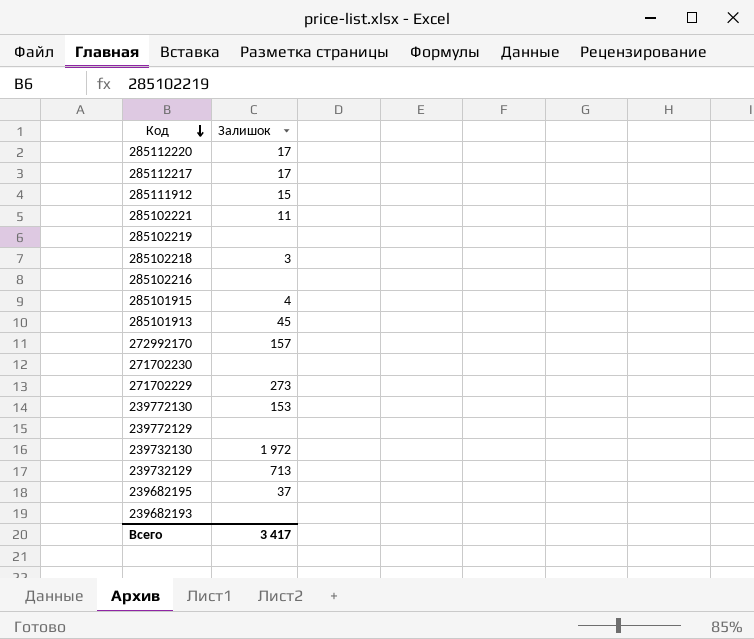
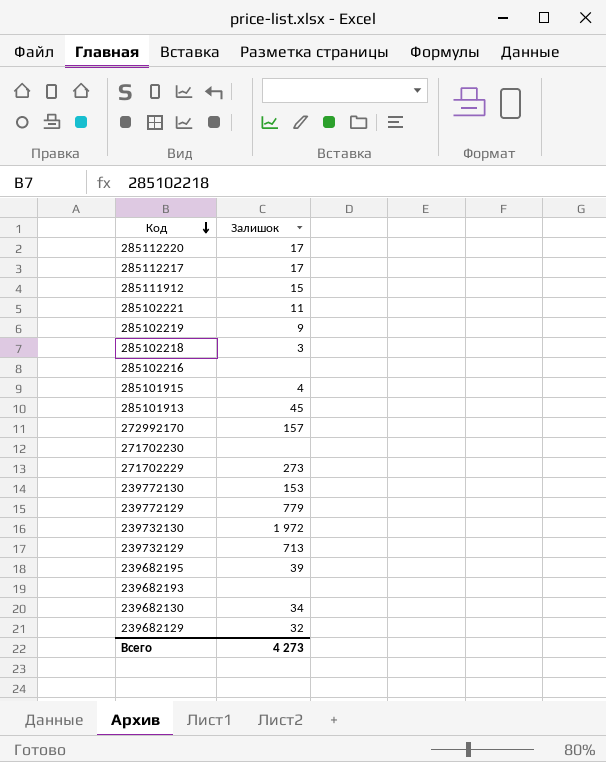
285102219 | Залишок: none -> 9
239772129 | Залишок: none -> 779
239682195 | Залишок: 37 -> 39
row 239682130: none -> 34
row 239682129: none -> 32
Всего | Залишок: 3 417 -> 4 273

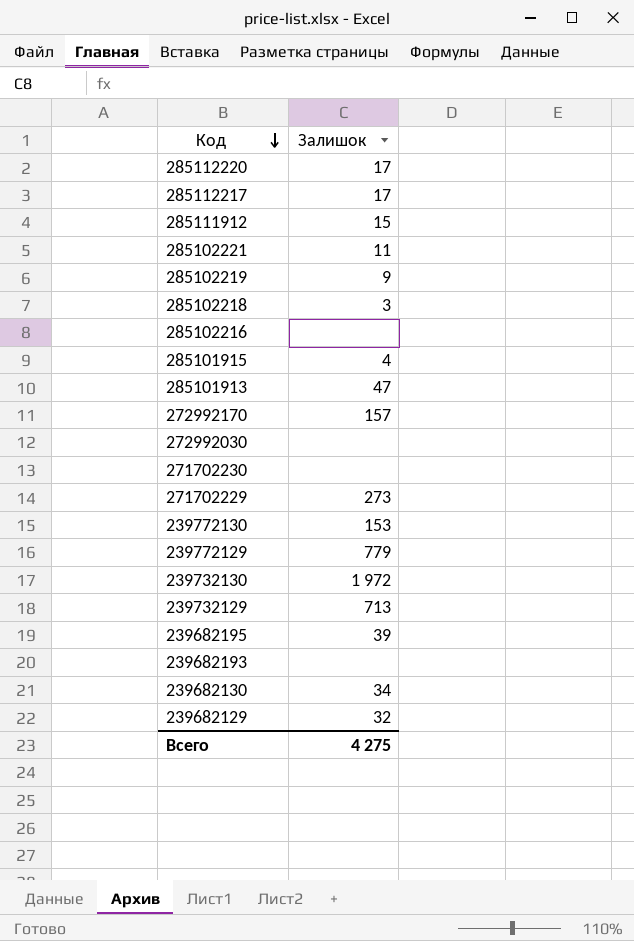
285101913 | Залишок: 45 -> 47
row 272992030: none -> none
Всего | Залишок: 4 273 -> 4 275

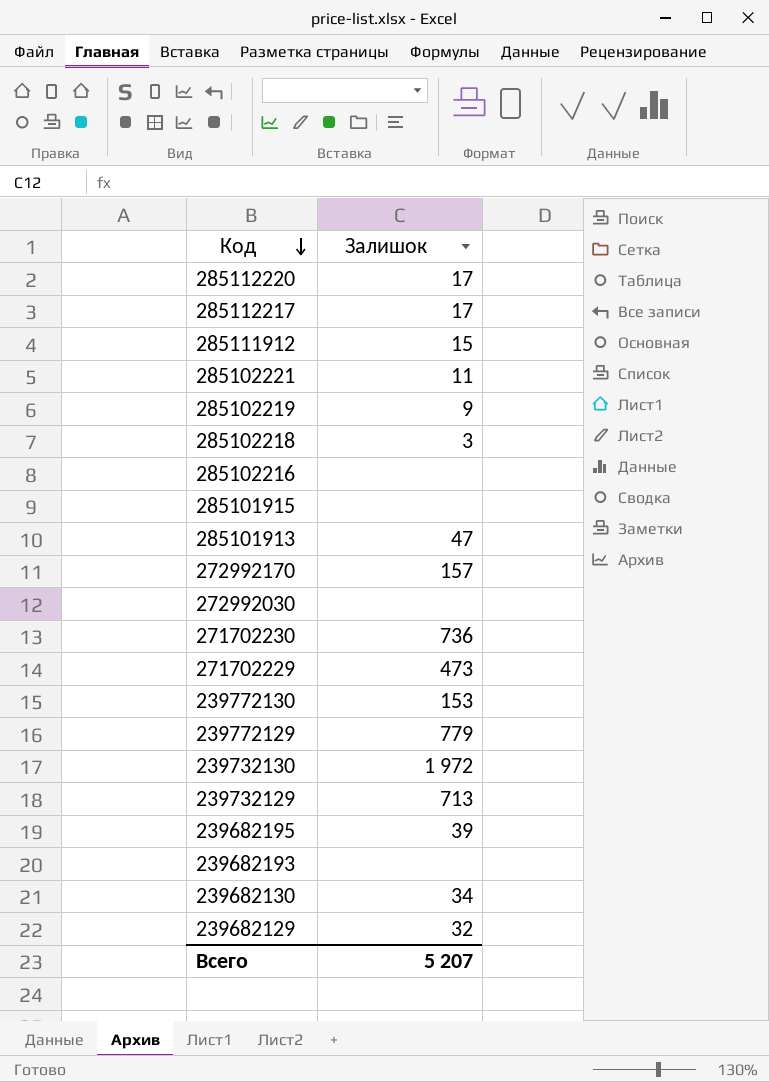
285101915 | Залишок: 4 -> none
271702230 | Залишок: none -> 736
271702229 | Залишок: 273 -> 473
Всего | Залишок: 4 275 -> 5 207

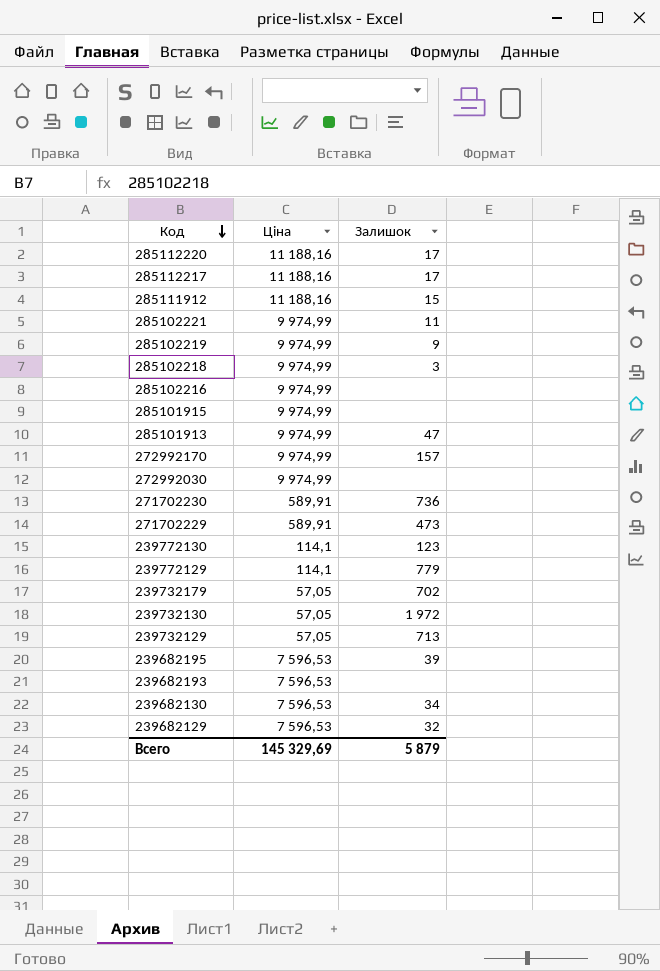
column Ціна | position: none -> 2
239772130 | Залишок: 153 -> 123
row 239732179: none -> 57,05 | 702
Всего | Залишок: 5 207 -> 5 879

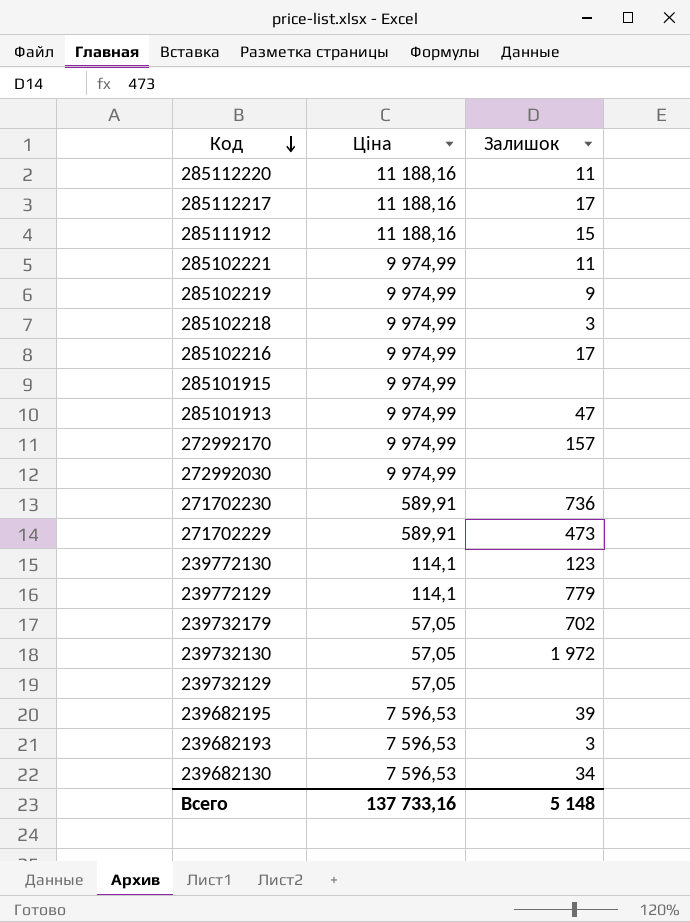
row 239682129: 7 596,53 | 32 -> none
285112220 | Залишок: 17 -> 11
285102216 | Залишок: none -> 17
239732129 | Залишок: 713 -> none
239682193 | Залишок: none -> 3
Всего | Ціна: 145 329,69 -> 137 733,16
Всего | Залишок: 5 879 -> 5 148

